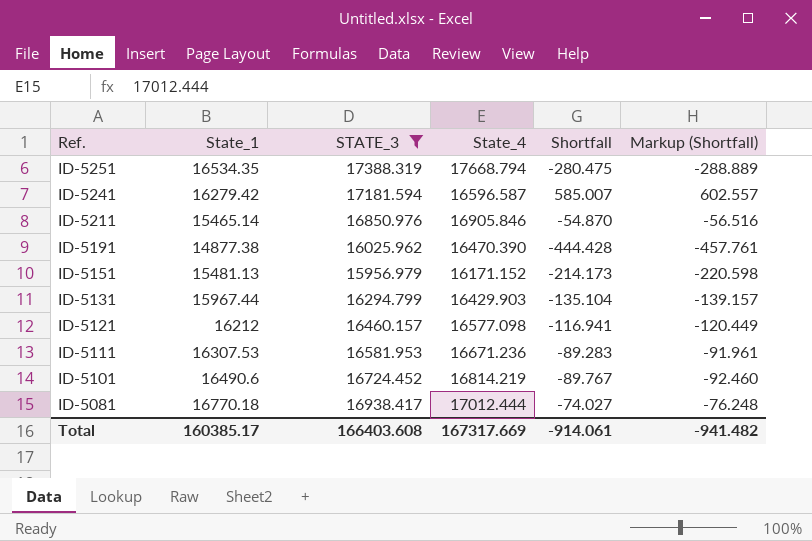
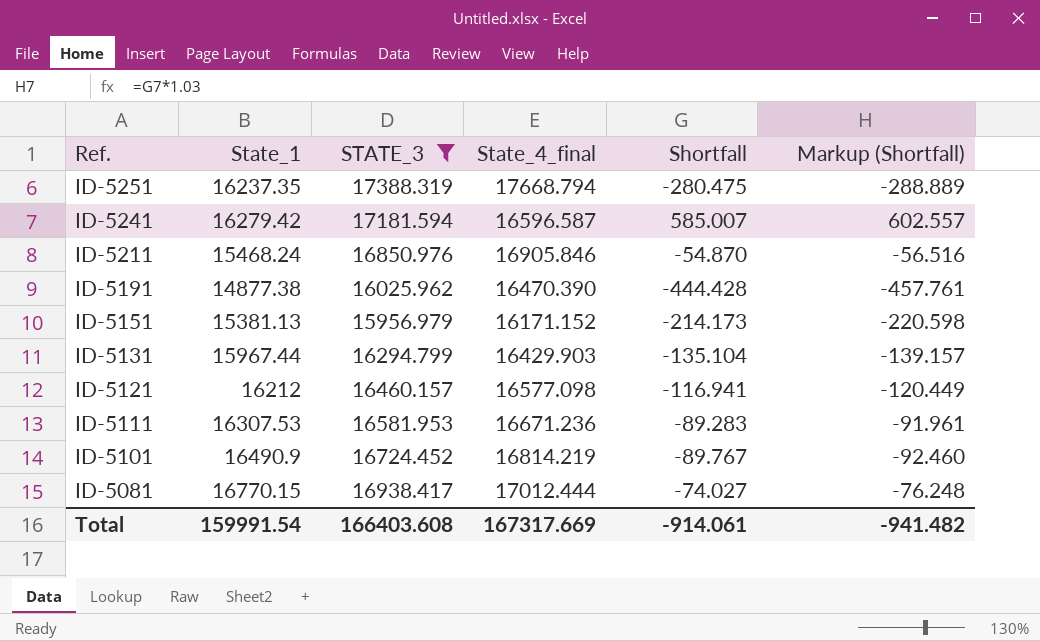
column name: State_4 -> State_4_final
ID-5251 | State_1: 16534.35 -> 16237.35
ID-5211 | State_1: 15465.14 -> 15468.24
ID-5151 | State_1: 15481.13 -> 15381.13
ID-5101 | State_1: 16490.6 -> 16490.9
ID-5081 | State_1: 16770.18 -> 16770.15
Total | State_1: 160385.17 -> 159991.54

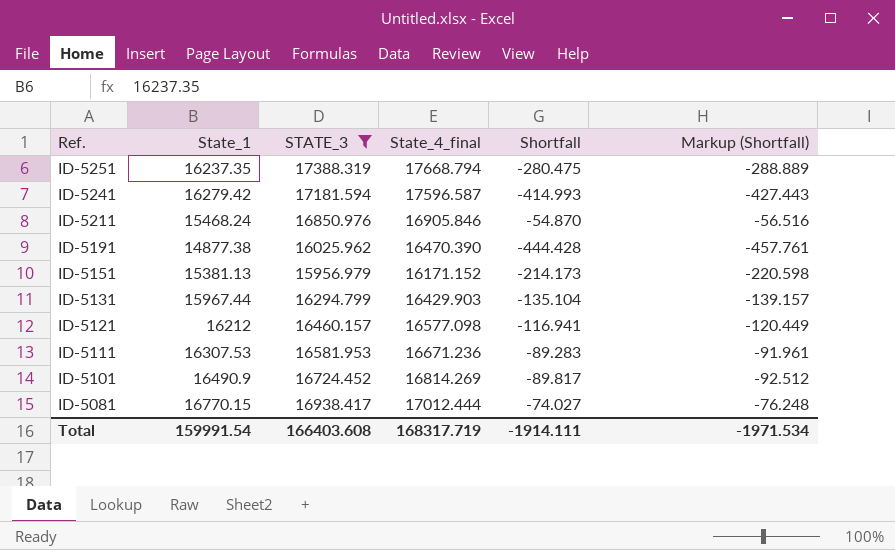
ID-5241 | State_4_final: 16596.587 -> 17596.587
ID-5241 | Shortfall: 585.007 -> -414.993
ID-5241 | Markup (Shortfall): 602.557 -> -427.443
ID-5101 | State_4_final: 16814.219 -> 16814.269
ID-5101 | Shortfall: -89.767 -> -89.817
ID-5101 | Markup (Shortfall): -92.460 -> -92.512
Total | State_4_final: 167317.669 -> 168317.719
Total | Shortfall: -914.061 -> -1914.111
Total | Markup (Shortfall): -941.482 -> -1971.534

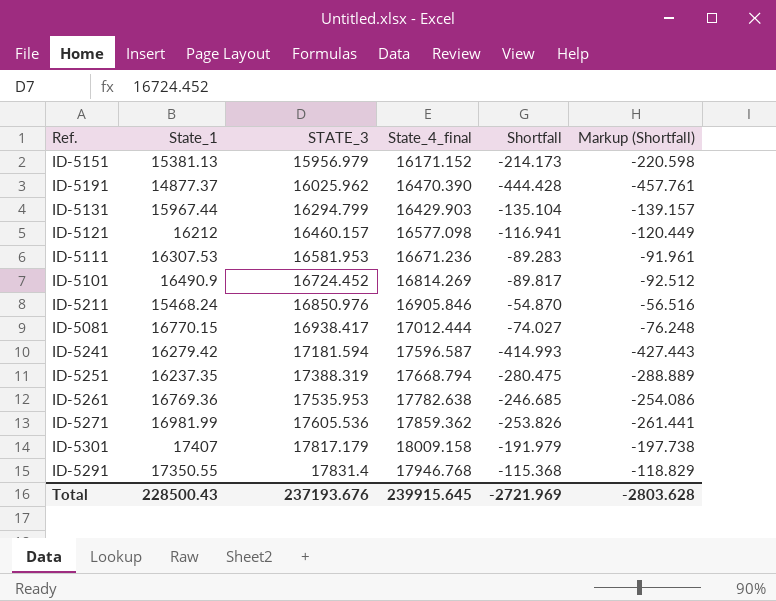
filter: STATE_3 <= 17388.319 -> none
row order: Ref. descending -> STATE_3 ascending
ID-5191 | State_1: 14877.38 -> 14877.37
Total | State_1: 159991.54 -> 228500.43
Total | STATE_3: 166403.608 -> 237193.676
Total | State_4_final: 168317.719 -> 239915.645
Total | Shortfall: -1914.111 -> -2721.969
Total | Markup (Shortfall): -1971.534 -> -2803.628

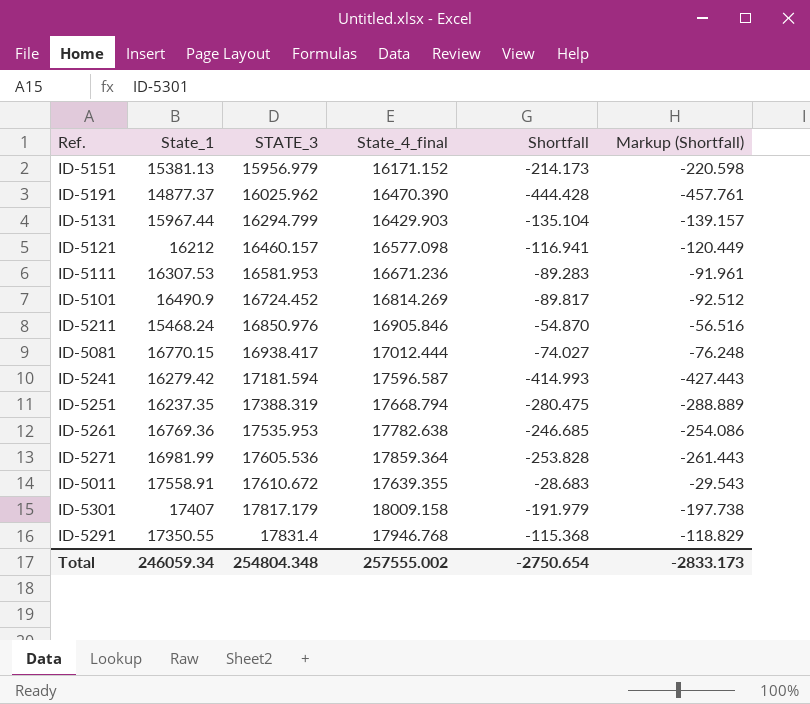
ID-5271 | State_4_final: 17859.362 -> 17859.364
ID-5271 | Shortfall: -253.826 -> -253.828
ID-5271 | Markup (Shortfall): -261.441 -> -261.443
row ID-5011: none -> 17558.91 | 17610.672 | 17639.355 | -28.683 | -29.543
Total | State_1: 228500.43 -> 246059.34
Total | STATE_3: 237193.676 -> 254804.348
Total | State_4_final: 239915.645 -> 257555.002
Total | Shortfall: -2721.969 -> -2750.654
Total | Markup (Shortfall): -2803.628 -> -2833.173

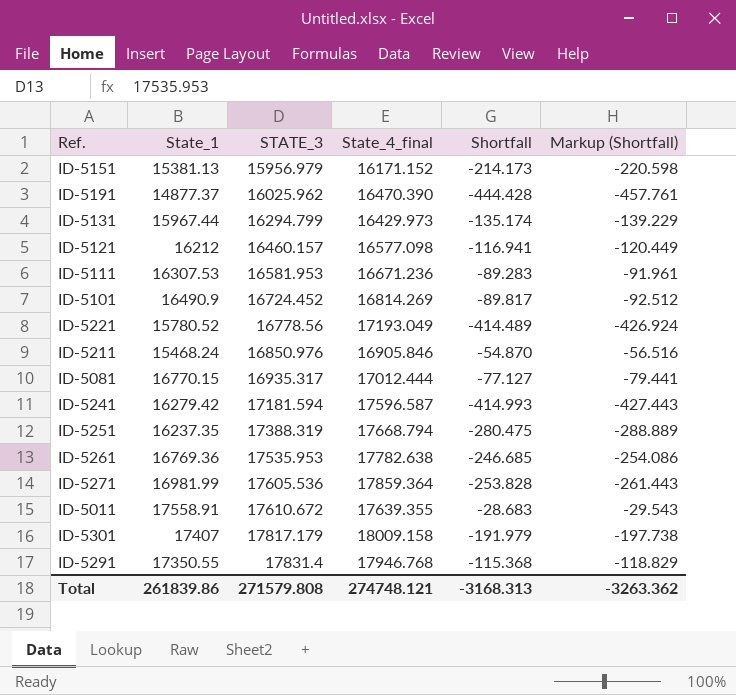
ID-5131 | State_4_final: 16429.903 -> 16429.973
ID-5131 | Shortfall: -135.104 -> -135.174
ID-5131 | Markup (Shortfall): -139.157 -> -139.229
row ID-5221: none -> 15780.52 | 16778.56 | 17193.049 | -414.489 | -426.924
ID-5081 | STATE_3: 16938.417 -> 16935.317
ID-5081 | Shortfall: -74.027 -> -77.127
ID-5081 | Markup (Shortfall): -76.248 -> -79.441
Total | State_1: 246059.34 -> 261839.86
Total | STATE_3: 254804.348 -> 271579.808
Total | State_4_final: 257555.002 -> 274748.121
Total | Shortfall: -2750.654 -> -3168.313
Total | Markup (Shortfall): -2833.173 -> -3263.362

